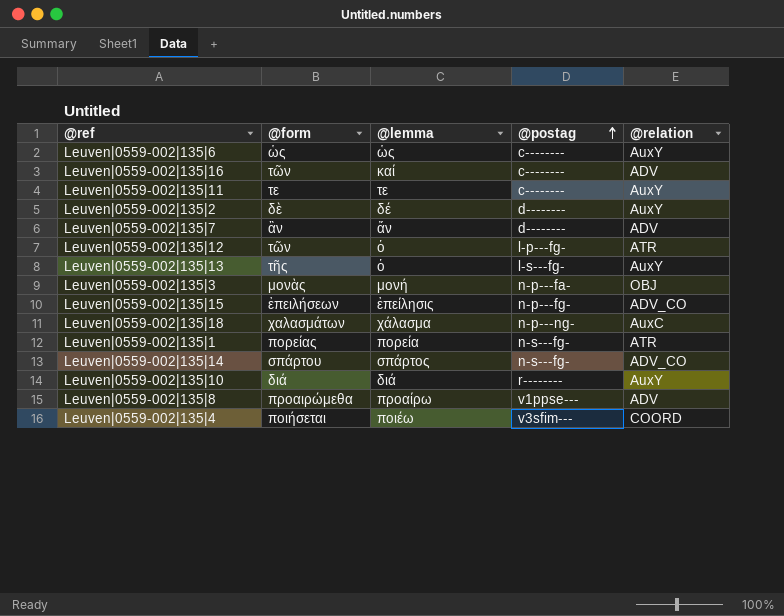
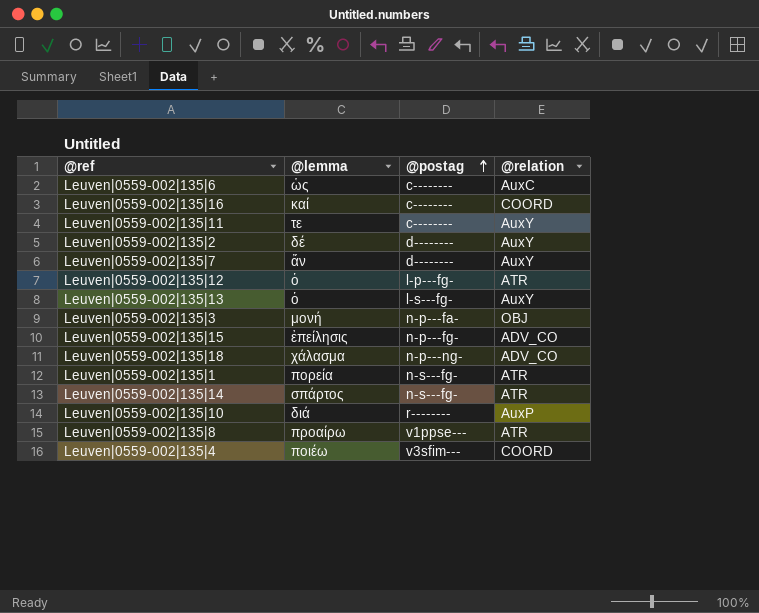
column @form | position: 2 -> none
Leuven|0559-002|135|6 | @relation: AuxY -> AuxC
Leuven|0559-002|135|16 | @relation: ADV -> COORD
Leuven|0559-002|135|7 | @relation: ADV -> AuxY
Leuven|0559-002|135|18 | @relation: AuxC -> ADV_CO
Leuven|0559-002|135|14 | @relation: ADV_CO -> ATR
Leuven|0559-002|135|10 | @relation: AuxY -> AuxP
Leuven|0559-002|135|8 | @relation: ADV -> ATR

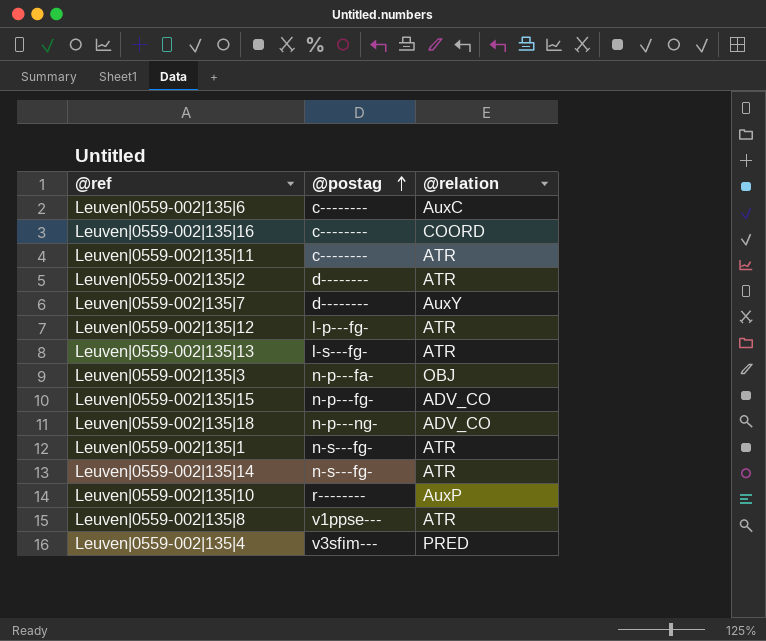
column @lemma | position: 2 -> none
Leuven|0559-002|135|11 | @relation: AuxY -> ATR
Leuven|0559-002|135|2 | @relation: AuxY -> ATR
Leuven|0559-002|135|13 | @relation: AuxY -> ATR
Leuven|0559-002|135|4 | @relation: COORD -> PRED

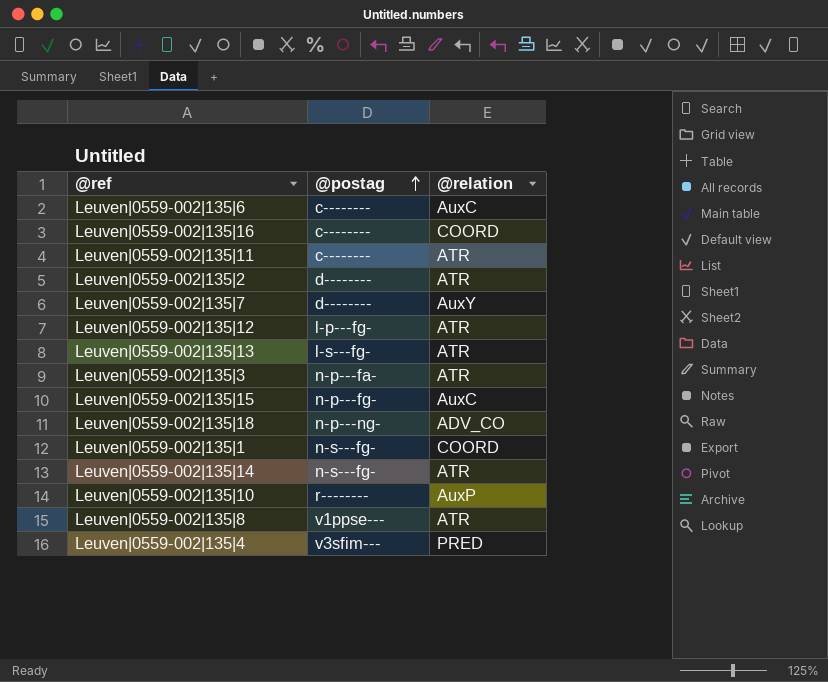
Leuven|0559-002|135|3 | @relation: OBJ -> ATR
Leuven|0559-002|135|15 | @relation: ADV_CO -> AuxC
Leuven|0559-002|135|1 | @relation: ATR -> COORD

